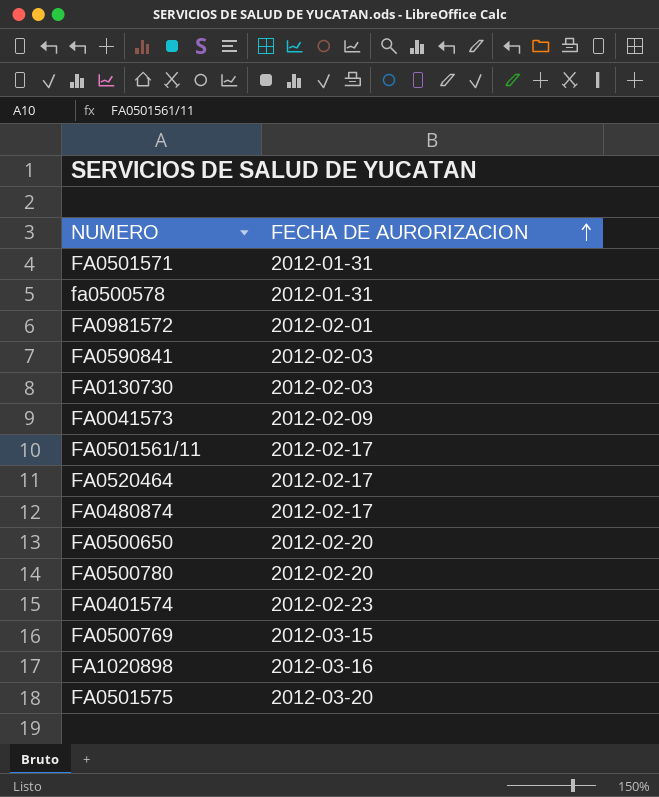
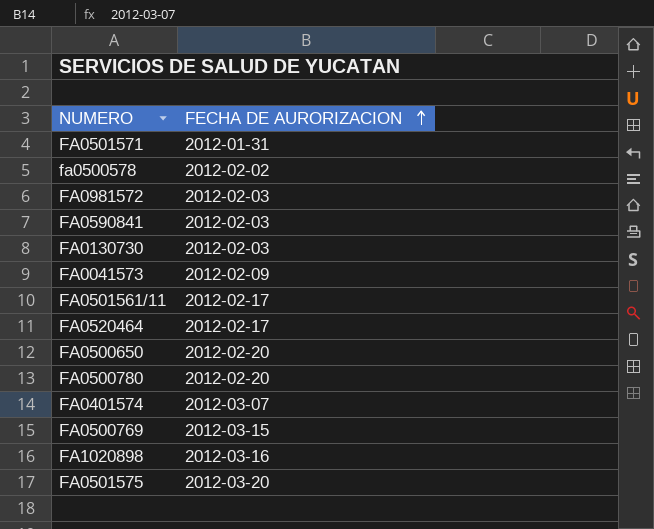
row FA0480874: 2012-02-17 -> none
fa0500578 | FECHA DE AURORIZACION: 2012-01-31 -> 2012-02-02
FA0981572 | FECHA DE AURORIZACION: 2012-02-01 -> 2012-02-03
FA0401574 | FECHA DE AURORIZACION: 2012-02-23 -> 2012-03-07

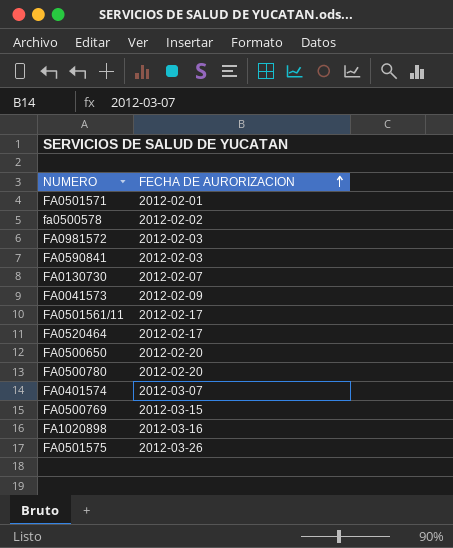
FA0501571 | FECHA DE AURORIZACION: 2012-01-31 -> 2012-02-01
FA0130730 | FECHA DE AURORIZACION: 2012-02-03 -> 2012-02-07
FA0501575 | FECHA DE AURORIZACION: 2012-03-20 -> 2012-03-26

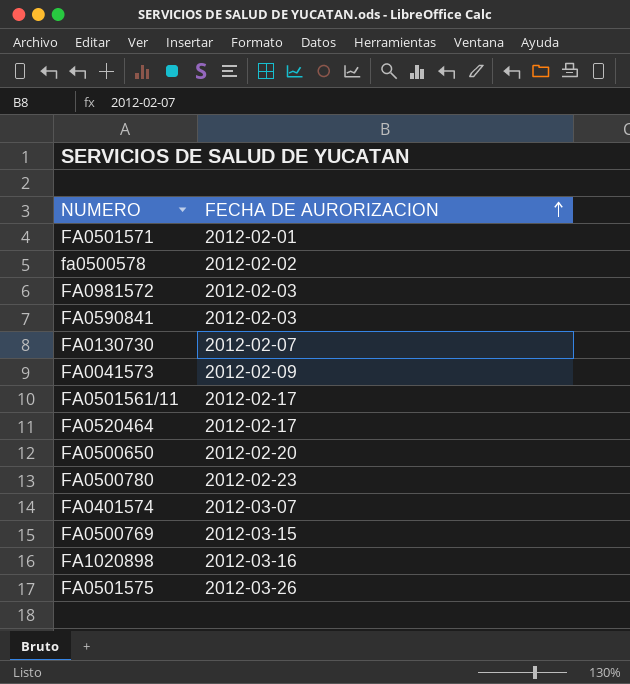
FA0500780 | FECHA DE AURORIZACION: 2012-02-20 -> 2012-02-23

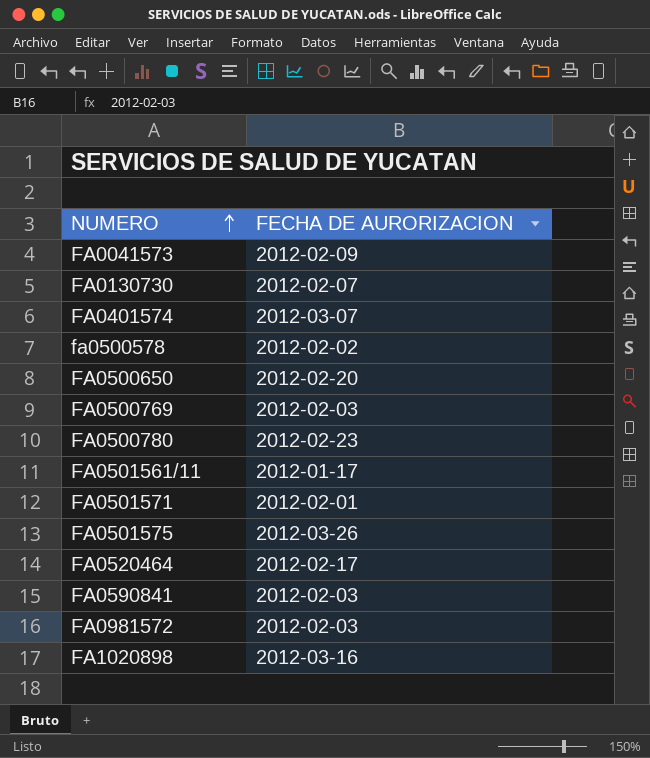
row order: FECHA DE AURORIZACION ascending -> NUMERO ascending
FA0500769 | FECHA DE AURORIZACION: 2012-03-15 -> 2012-02-03
FA0501561/11 | FECHA DE AURORIZACION: 2012-02-17 -> 2012-01-17

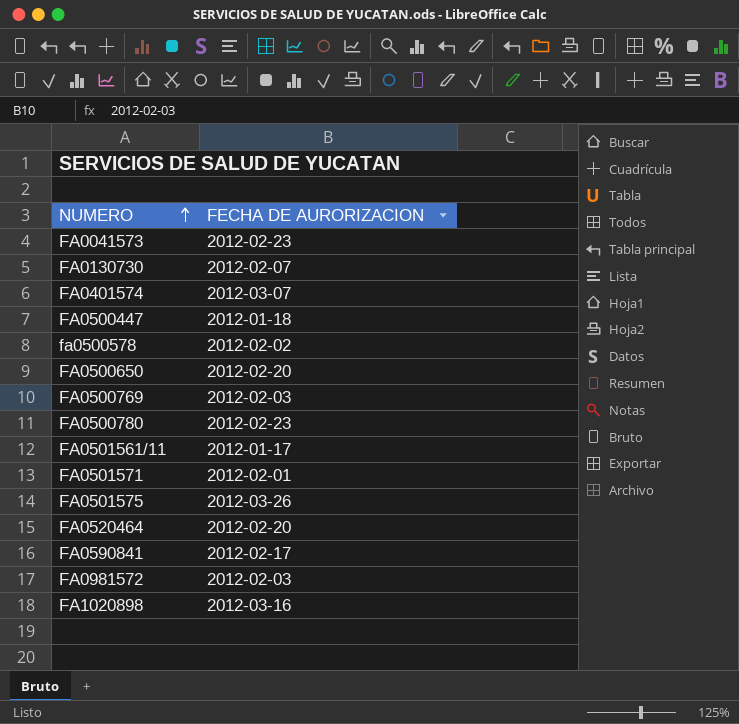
FA0041573 | FECHA DE AURORIZACION: 2012-02-09 -> 2012-02-23
row FA0500447: none -> 2012-01-18
FA0520464 | FECHA DE AURORIZACION: 2012-02-17 -> 2012-02-20
FA0590841 | FECHA DE AURORIZACION: 2012-02-03 -> 2012-02-17

